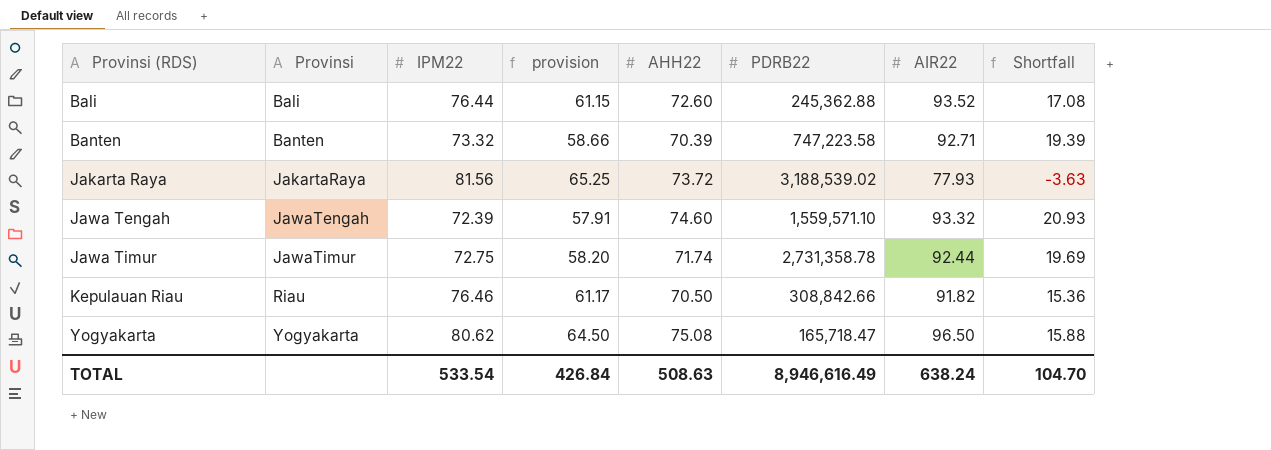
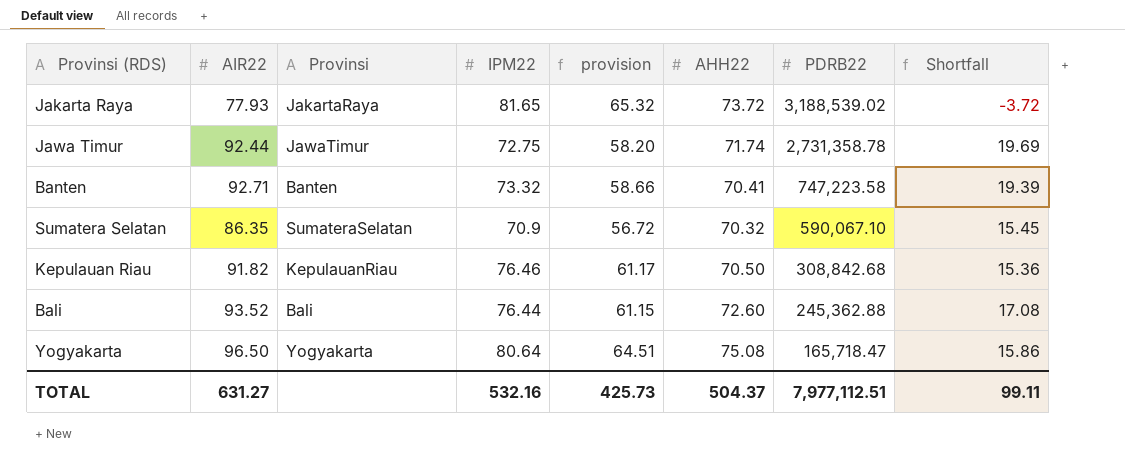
row order: Provinsi (RDS) ascending -> PDRB22 descending
column AIR22 | position: 7 -> 2
row Jawa Tengah: JawaTengah | 72.39 | 57.91 | 74.60 | 1,559,571.10 | 93.32 | 20.93 -> none
Jakarta Raya | IPM22: 81.56 -> 81.65
Jakarta Raya | provision: 65.25 -> 65.32
Jakarta Raya | Shortfall: -3.63 -> -3.72
Banten | AHH22: 70.39 -> 70.41
row Sumatera Selatan: none -> 86.35 | SumateraSelatan | 70.9 | 56.72 | 70.32 | 590,067.10 | 15.45
Kepulauan Riau | Provinsi: Riau -> KepulauanRiau
Kepulauan Riau | PDRB22: 308,842.66 -> 308,842.68
Yogyakarta | IPM22: 80.62 -> 80.64
Yogyakarta | provision: 64.50 -> 64.51
Yogyakarta | Shortfall: 15.88 -> 15.86
TOTAL | AIR22: 638.24 -> 631.27
TOTAL | IPM22: 533.54 -> 532.16
TOTAL | provision: 426.84 -> 425.73
TOTAL | AHH22: 508.63 -> 504.37
TOTAL | PDRB22: 8,946,616.49 -> 7,977,112.51
TOTAL | Shortfall: 104.70 -> 99.11

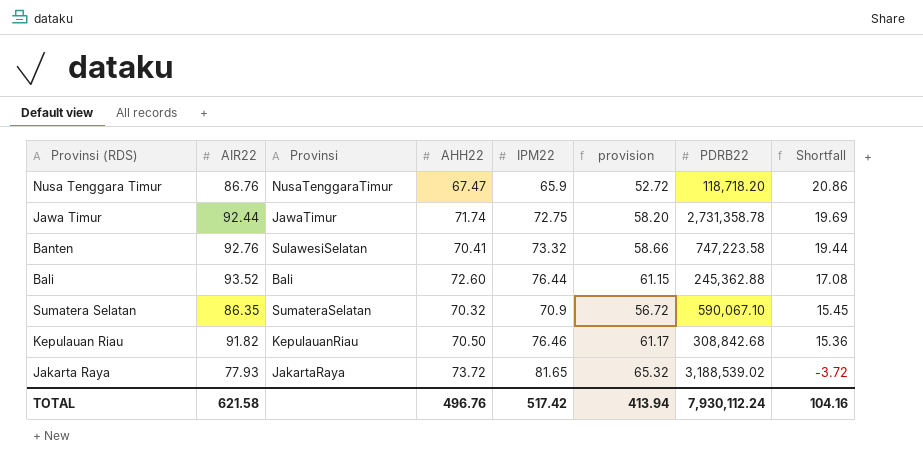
row order: PDRB22 descending -> Shortfall descending
column AHH22 | position: 6 -> 4
row Yogyakarta: 96.50 | Yogyakarta | 80.64 | 64.51 | 75.08 | 165,718.47 | 15.86 -> none
row Nusa Tenggara Timur: none -> 86.76 | NusaTenggaraTimur | 67.47 | 65.9 | 52.72 | 118,718.20 | 20.86
Banten | AIR22: 92.71 -> 92.76
Banten | Provinsi: Banten -> SulawesiSelatan
Banten | Shortfall: 19.39 -> 19.44
TOTAL | AIR22: 631.27 -> 621.58
TOTAL | AHH22: 504.37 -> 496.76
TOTAL | IPM22: 532.16 -> 517.42
TOTAL | provision: 425.73 -> 413.94
TOTAL | PDRB22: 7,977,112.51 -> 7,930,112.24
TOTAL | Shortfall: 99.11 -> 104.16

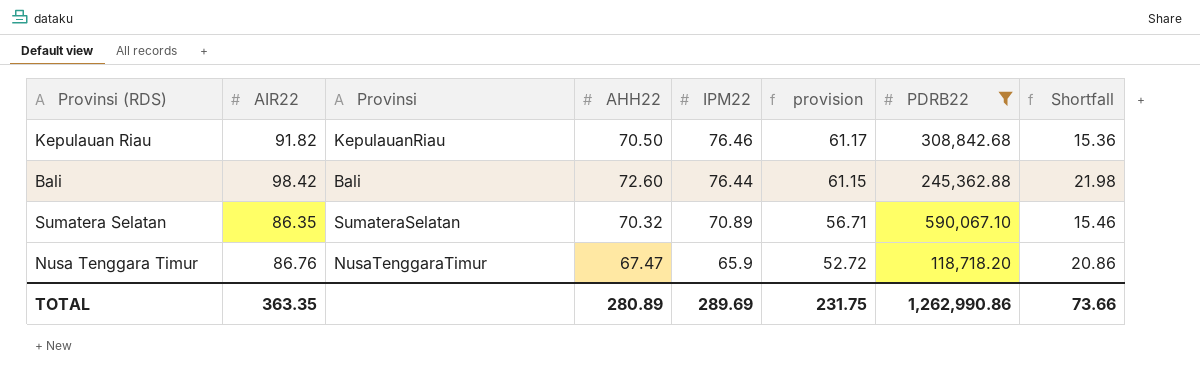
filter: none -> PDRB22 <= 590,067.10
row order: Shortfall descending -> IPM22 descending
Bali | AIR22: 93.52 -> 98.42
Bali | Shortfall: 17.08 -> 21.98
Sumatera Selatan | IPM22: 70.9 -> 70.89
Sumatera Selatan | provision: 56.72 -> 56.71
Sumatera Selatan | Shortfall: 15.45 -> 15.46
TOTAL | AIR22: 621.58 -> 363.35
TOTAL | AHH22: 496.76 -> 280.89
TOTAL | IPM22: 517.42 -> 289.69
TOTAL | provision: 413.94 -> 231.75
TOTAL | PDRB22: 7,930,112.24 -> 1,262,990.86
TOTAL | Shortfall: 104.16 -> 73.66

